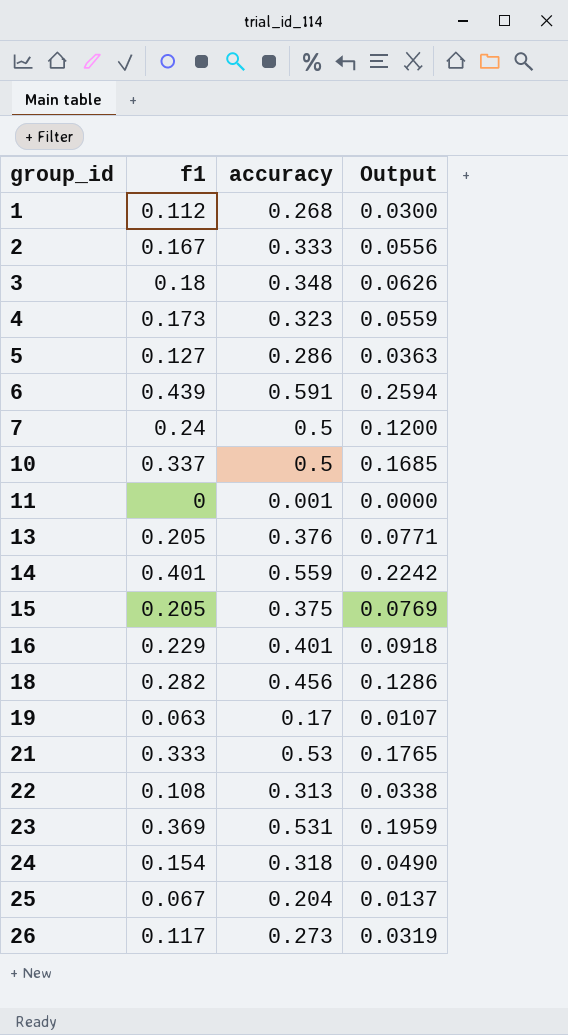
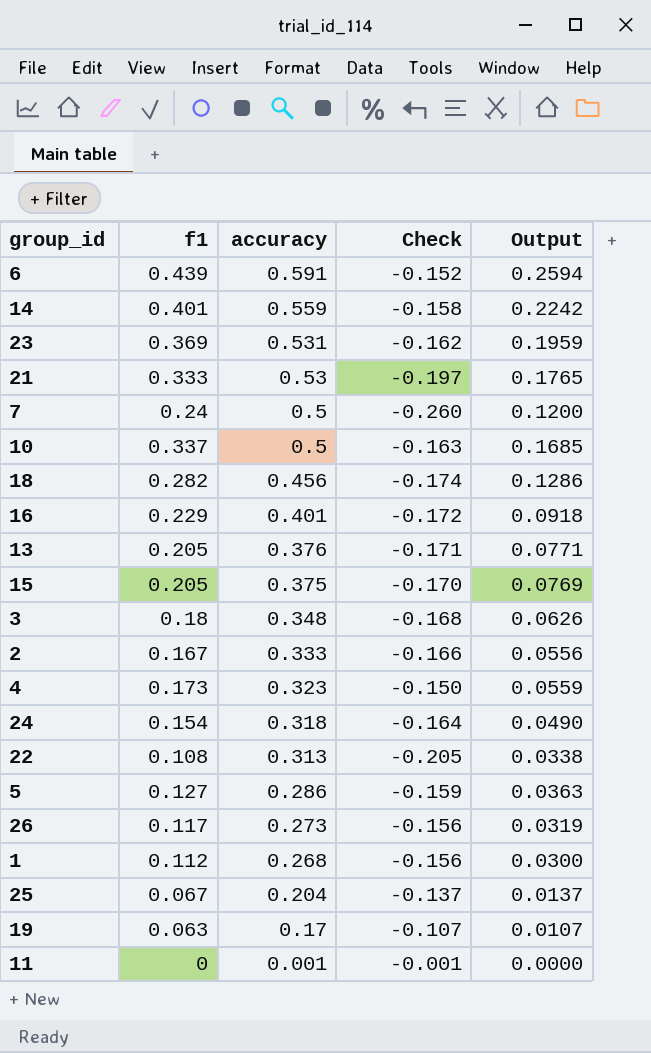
row order: group_id ascending -> accuracy descending
column Check | formula: none -> [f1] - [accuracy]

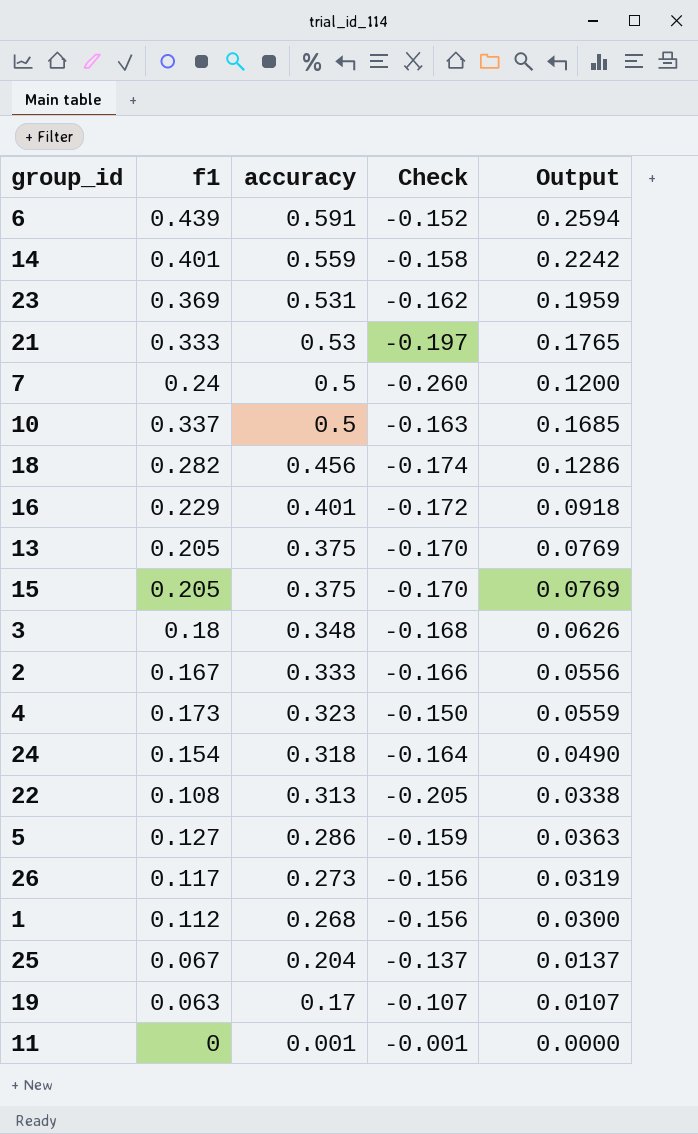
13 | accuracy: 0.376 -> 0.375
13 | Check: -0.171 -> -0.170
13 | Output: 0.0771 -> 0.0769

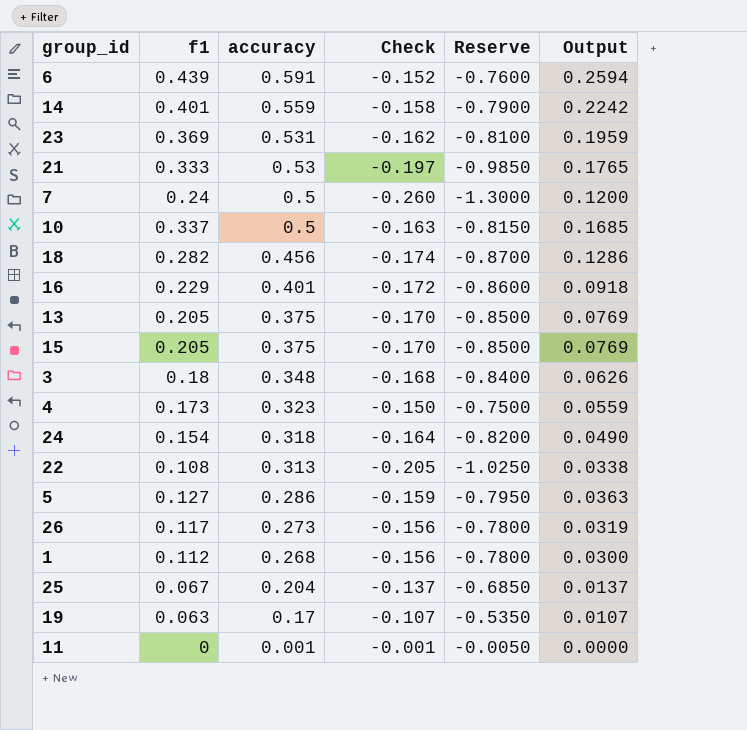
column Reserve | formula: none -> [Check] * 5
row 2: 0.167 | 0.333 | -0.166 | 0.0556 -> none

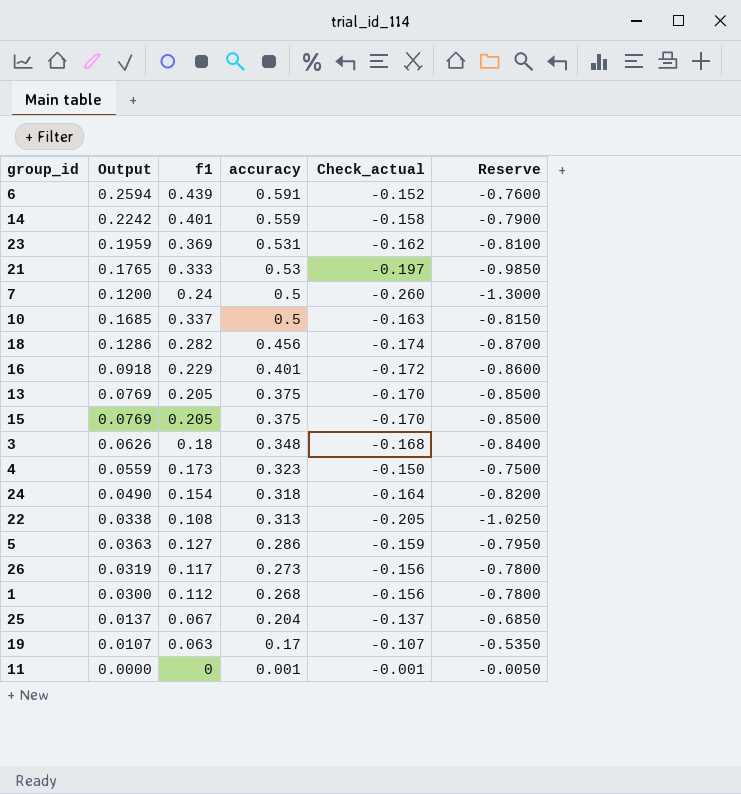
column Output | position: 6 -> 2
column name: Check -> Check_actual

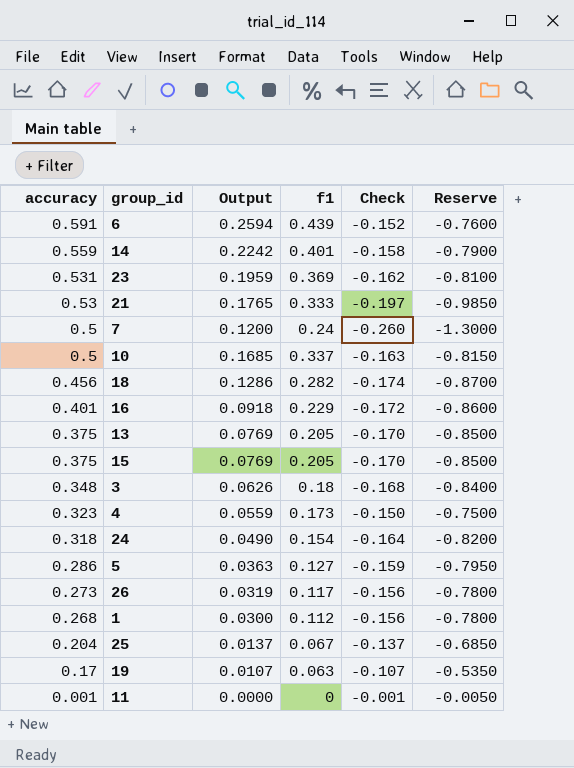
column accuracy | position: 4 -> 1
column name: Check_actual -> Check
row 22: 0.0338 | 0.108 | 0.313 | -0.205 | -1.0250 -> none

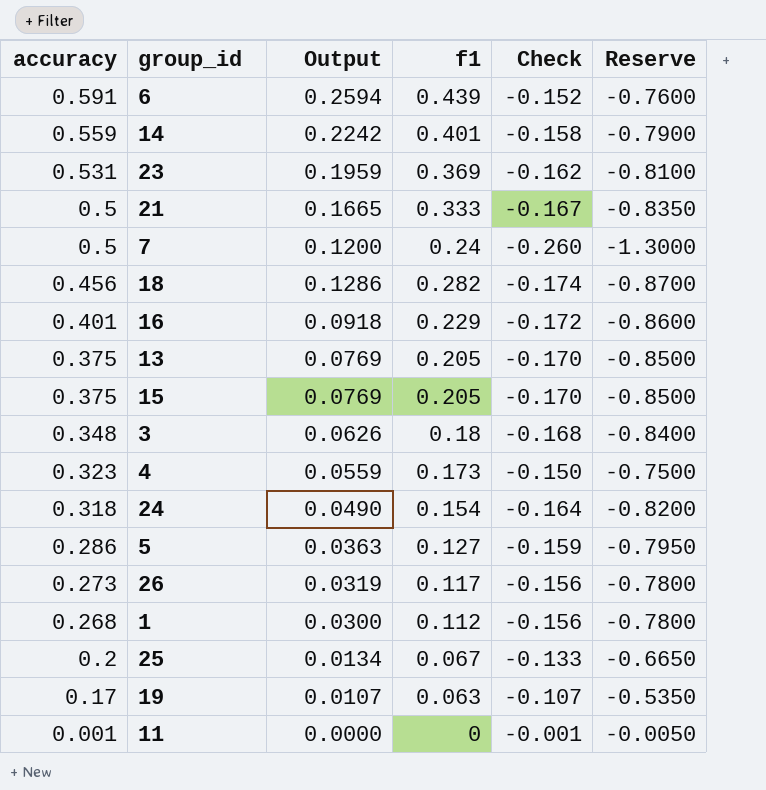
row 10: 0.5 | 0.1685 | 0.337 | -0.163 | -0.8150 -> none
21 | accuracy: 0.53 -> 0.5
21 | Output: 0.1765 -> 0.1665
21 | Check: -0.197 -> -0.167
21 | Reserve: -0.9850 -> -0.8350
25 | accuracy: 0.204 -> 0.2
25 | Output: 0.0137 -> 0.0134
25 | Check: -0.137 -> -0.133
25 | Reserve: -0.6850 -> -0.6650

